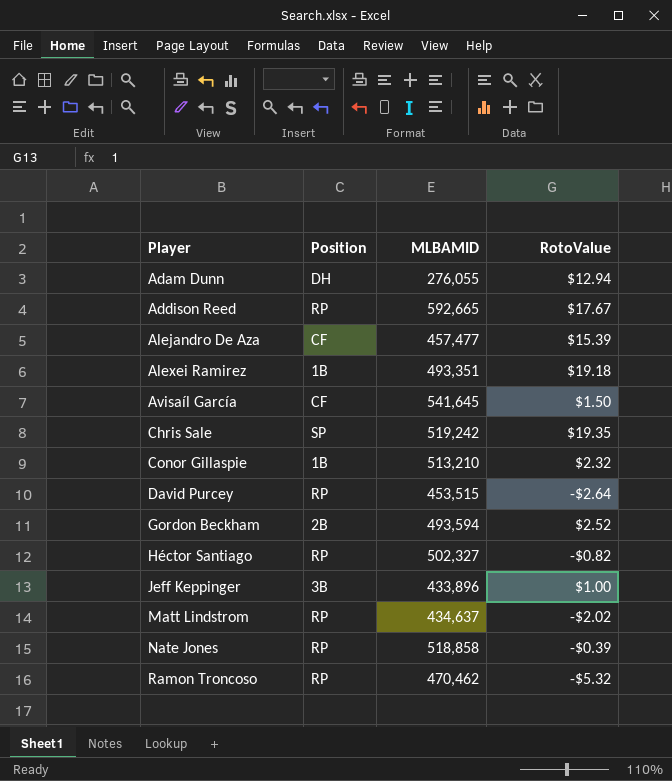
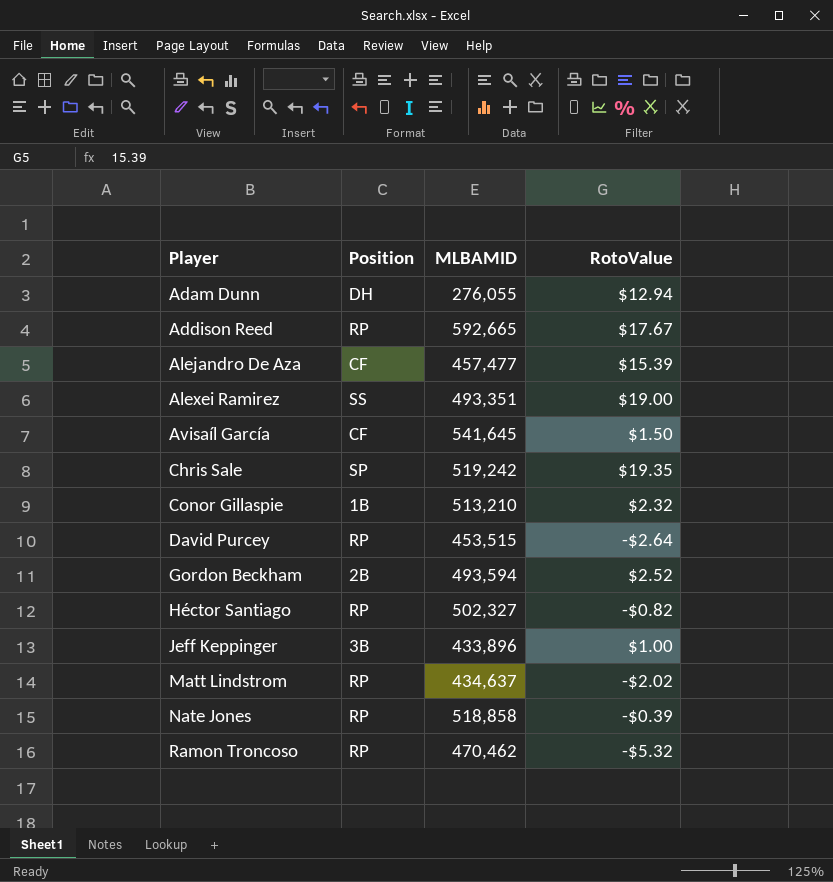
Alexei Ramirez | Position: 1B -> SS
Alexei Ramirez | RotoValue: $19.18 -> $19.00

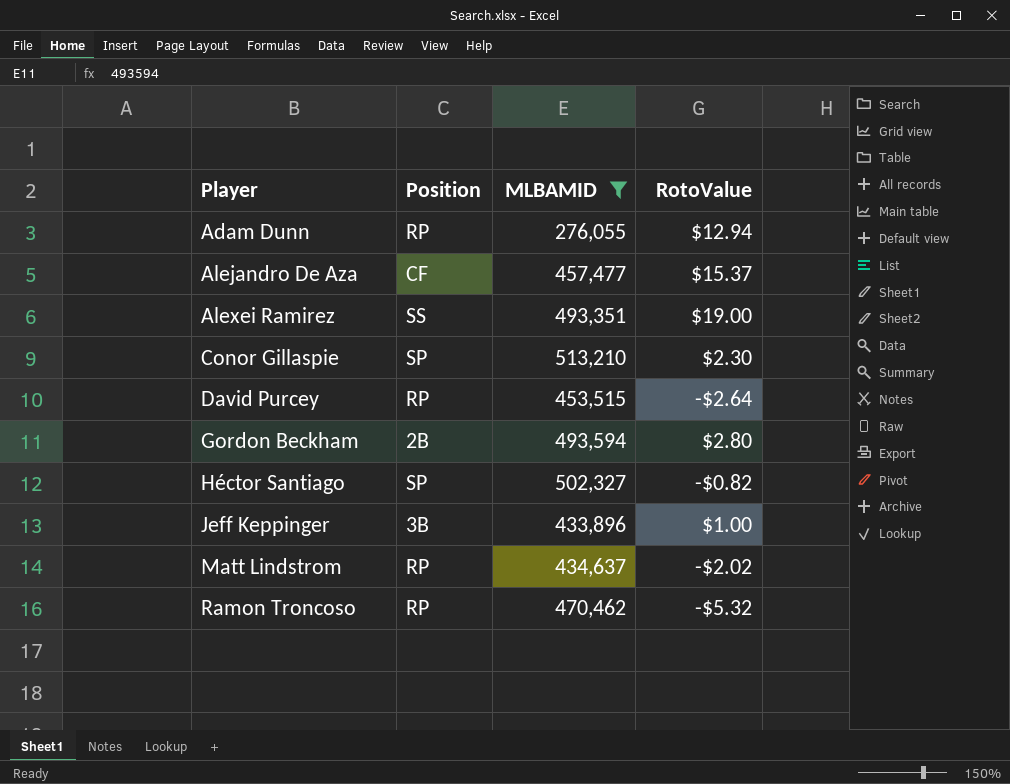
filter: none -> MLBAMID <= 513,210
Adam Dunn | Position: DH -> RP
Alejandro De Aza | RotoValue: $15.39 -> $15.37
Conor Gillaspie | Position: 1B -> SP
Conor Gillaspie | RotoValue: $2.32 -> $2.30
Gordon Beckham | RotoValue: $2.52 -> $2.80
Héctor Santiago | Position: RP -> SP

